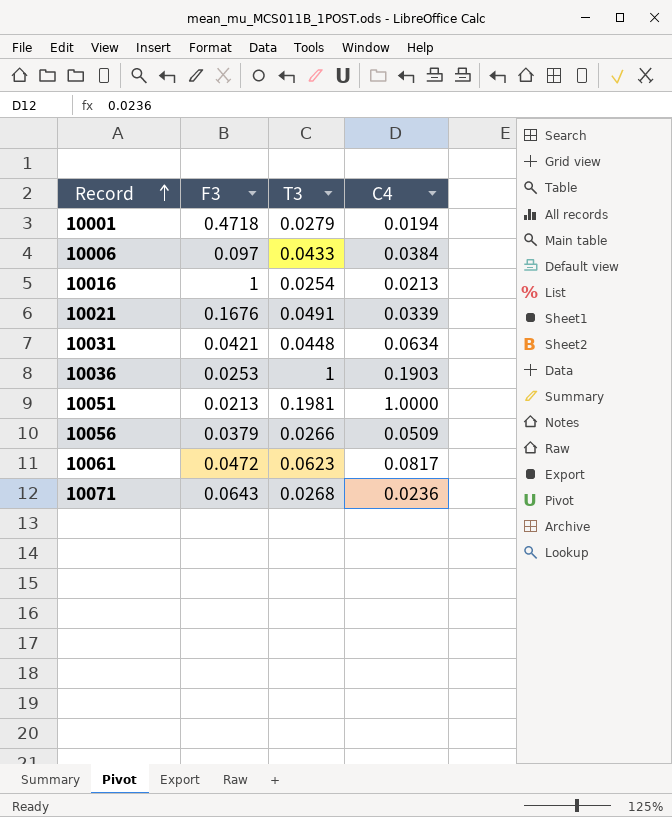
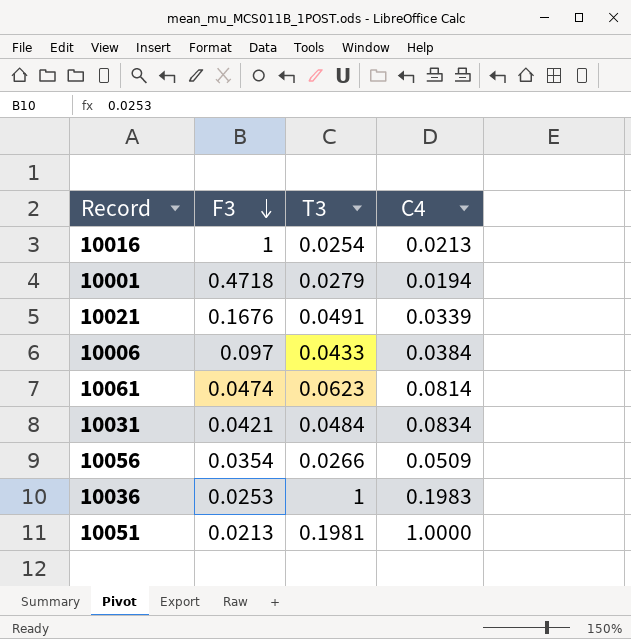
row order: Record ascending -> F3 descending
row 10071: 0.0643 | 0.0268 | 0.0236 -> none
10061 | F3: 0.0472 -> 0.0474
10061 | C4: 0.0817 -> 0.0814
10031 | T3: 0.0448 -> 0.0484
10031 | C4: 0.0634 -> 0.0834
10056 | F3: 0.0379 -> 0.0354
10036 | C4: 0.1903 -> 0.1983

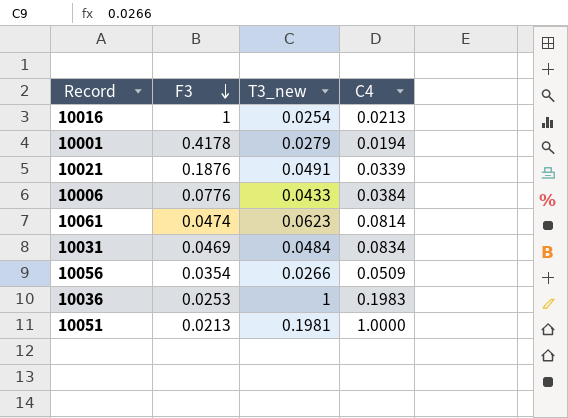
column name: T3 -> T3_new
10001 | F3: 0.4718 -> 0.4178
10021 | F3: 0.1676 -> 0.1876
10006 | F3: 0.097 -> 0.0776
10031 | F3: 0.0421 -> 0.0469

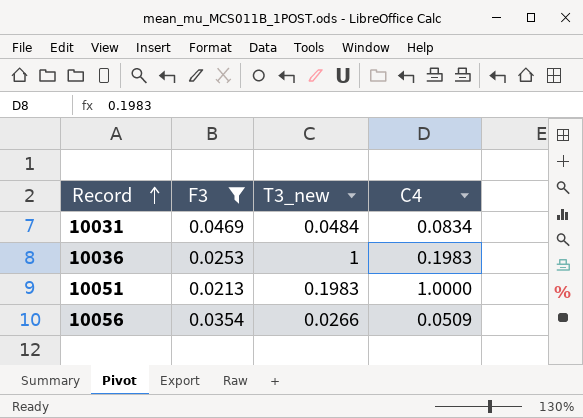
filter: none -> F3 <= 0.0469
row order: F3 descending -> Record ascending
10051 | T3_new: 0.1981 -> 0.1983

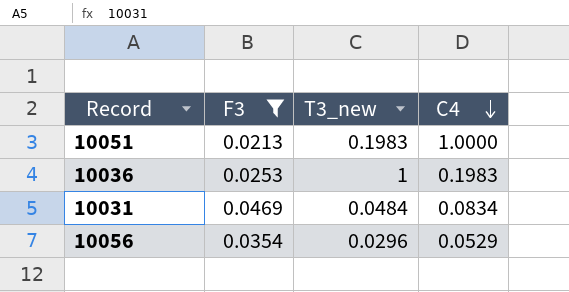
row order: Record ascending -> C4 descending
10056 | T3_new: 0.0266 -> 0.0296
10056 | C4: 0.0509 -> 0.0529

